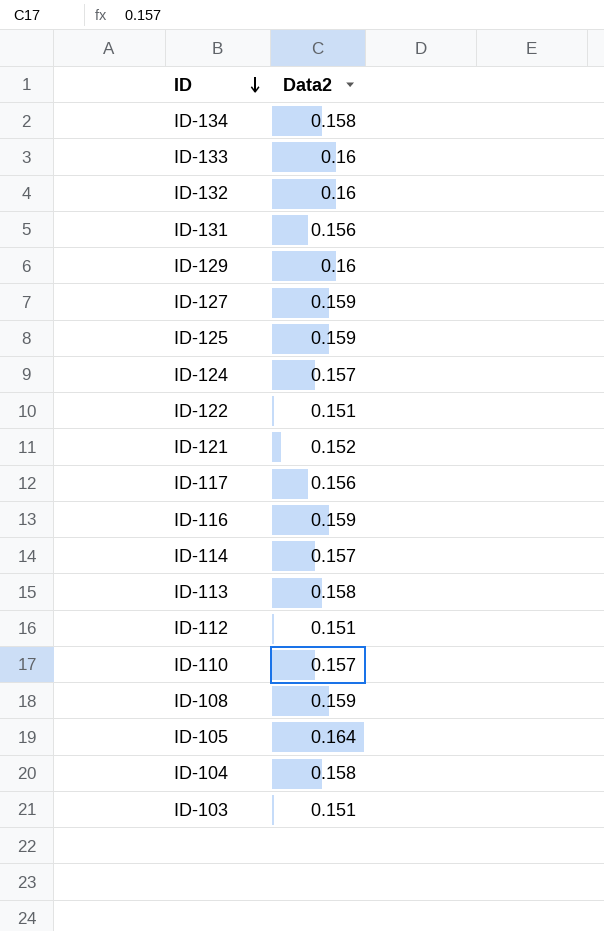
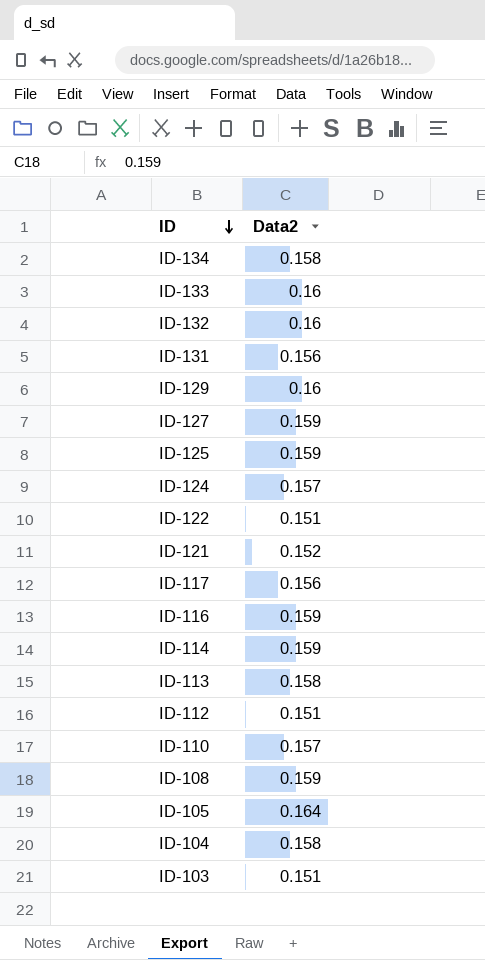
ID-114 | Data2: 0.157 -> 0.159

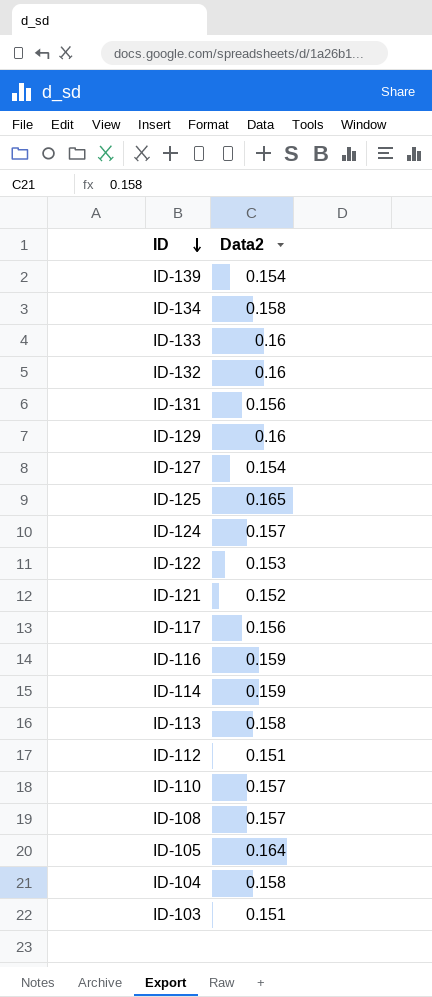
row ID-139: none -> 0.154
ID-127 | Data2: 0.159 -> 0.154
ID-125 | Data2: 0.159 -> 0.165
ID-122 | Data2: 0.151 -> 0.153
ID-108 | Data2: 0.159 -> 0.157

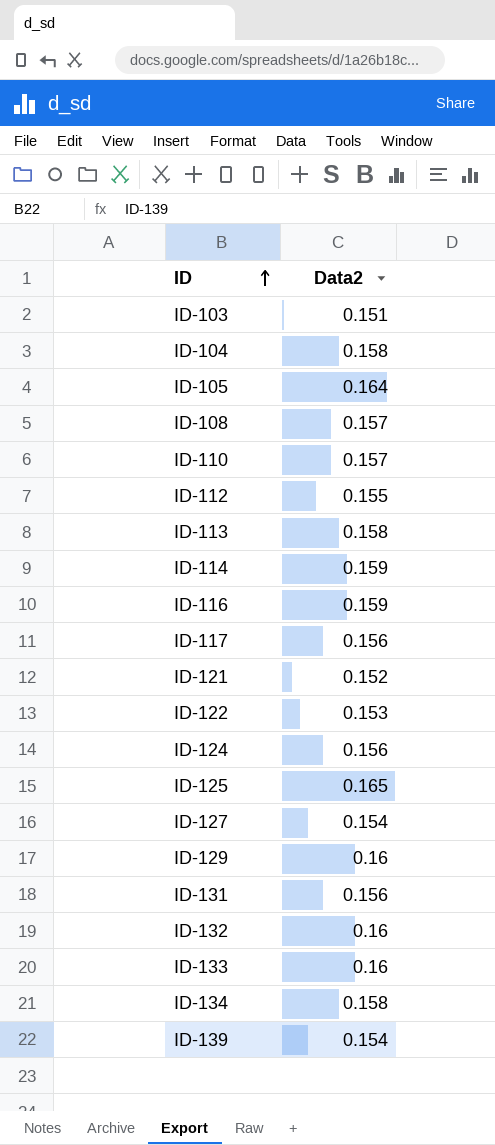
row order: ID descending -> ID ascending
ID-112 | Data2: 0.151 -> 0.155
ID-124 | Data2: 0.157 -> 0.156

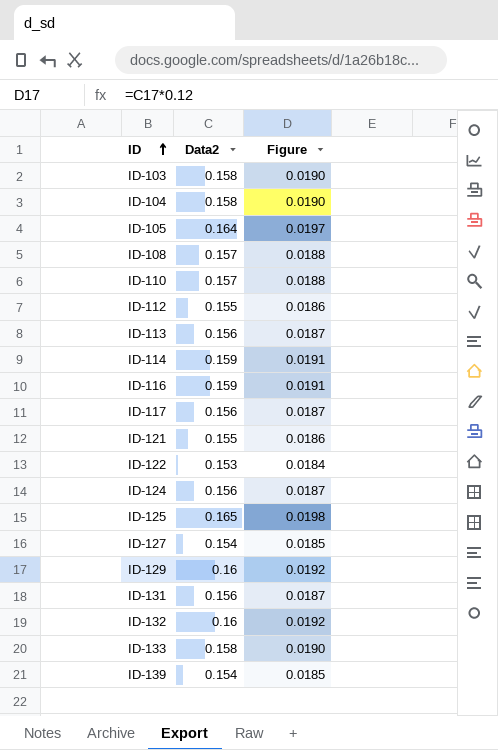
column Figure | formula: none -> [Data2] * 0.12
row ID-134: 0.158 -> none
ID-103 | Data2: 0.151 -> 0.158
ID-113 | Data2: 0.158 -> 0.156
ID-121 | Data2: 0.152 -> 0.155
ID-133 | Data2: 0.16 -> 0.158

